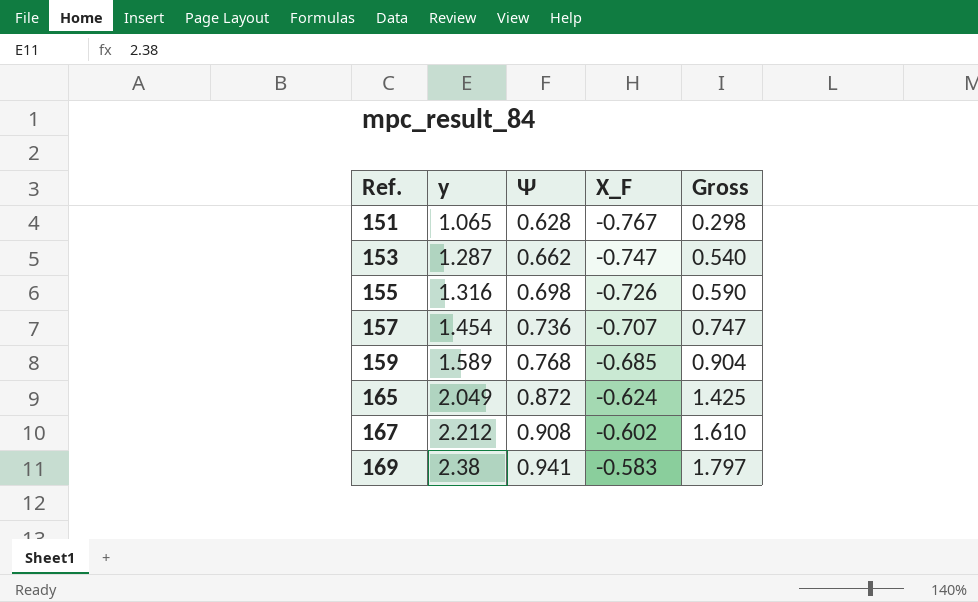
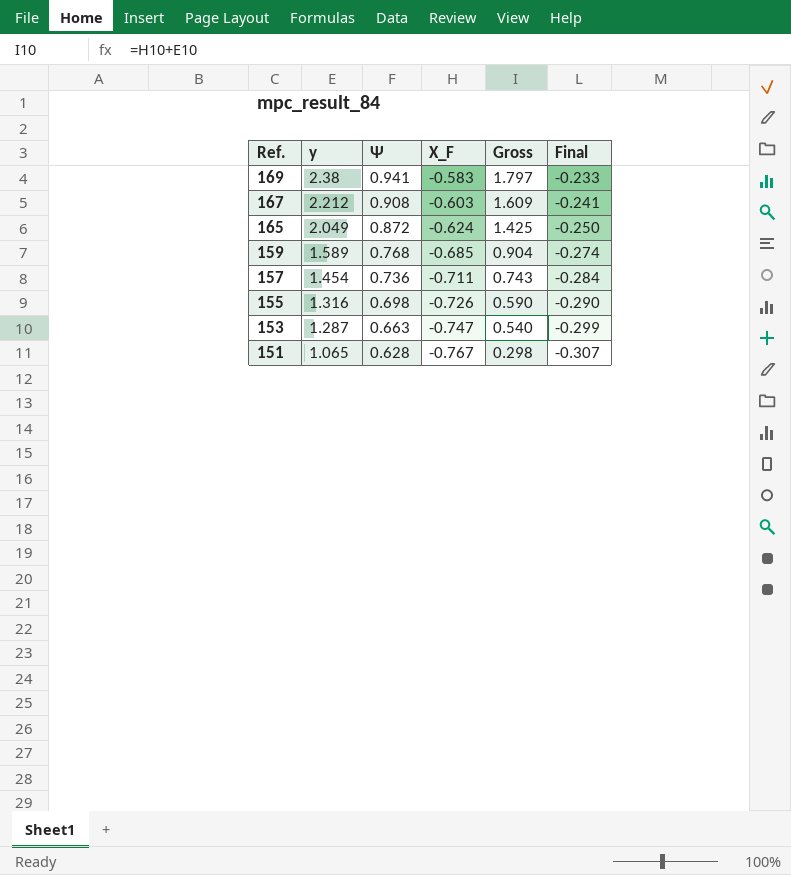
row order: Ref. ascending -> Ref. descending
column Final | formula: none -> [X_F] * 0.4
167 | X_F: -0.602 -> -0.603
167 | Gross: 1.610 -> 1.609
157 | X_F: -0.707 -> -0.711
157 | Gross: 0.747 -> 0.743
153 | Ψ: 0.662 -> 0.663

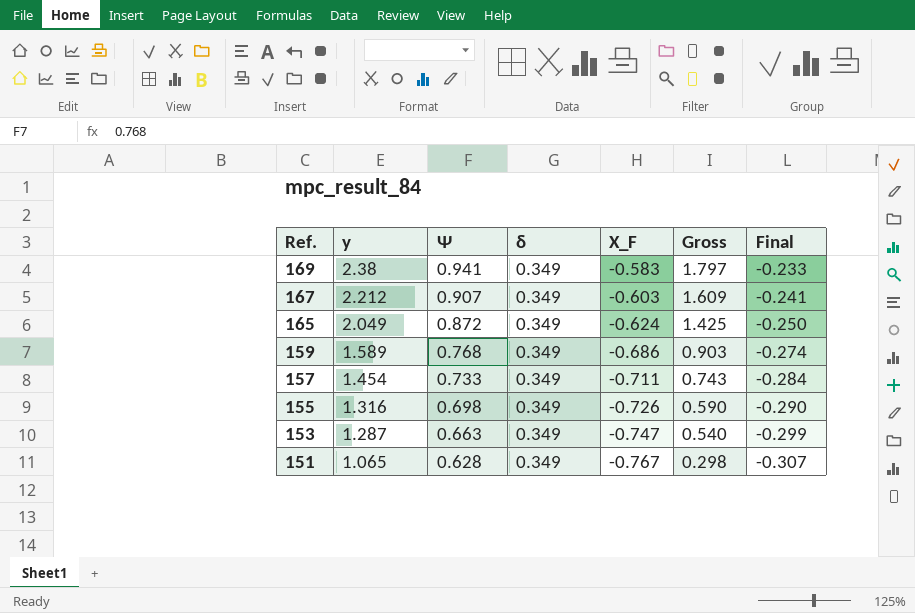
column δ | position: none -> 4
167 | Ψ: 0.908 -> 0.907
159 | X_F: -0.685 -> -0.686
159 | Gross: 0.904 -> 0.903
157 | Ψ: 0.736 -> 0.733

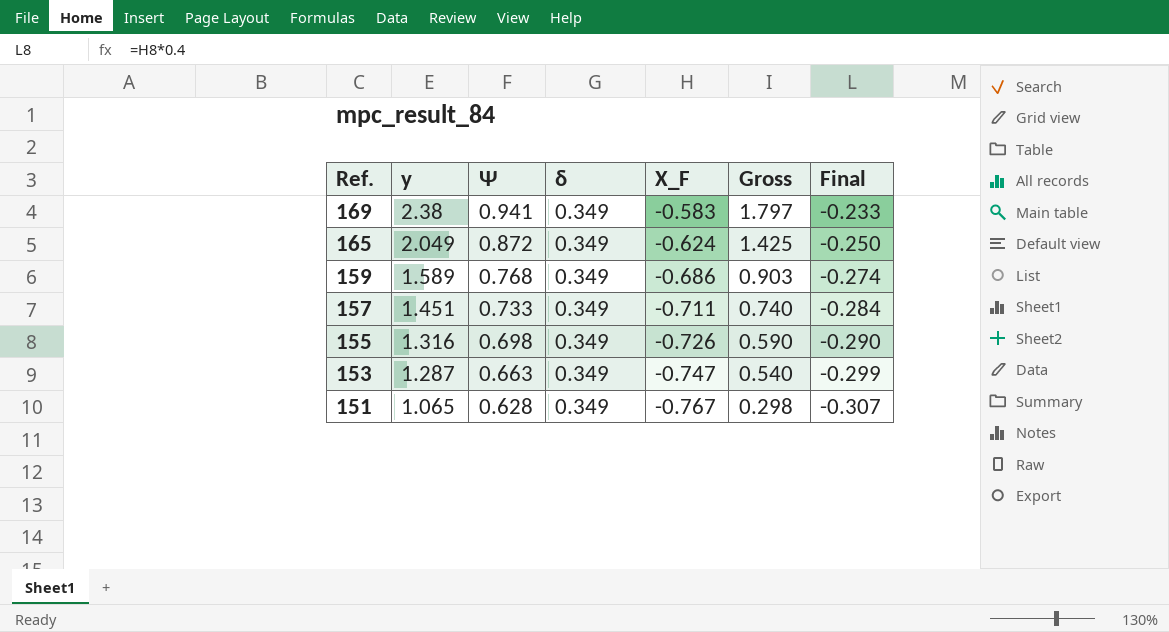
row 167: 2.212 | 0.907 | 0.349 | -0.603 | 1.609 | -0.241 -> none
157 | y: 1.454 -> 1.451
157 | Gross: 0.743 -> 0.740

